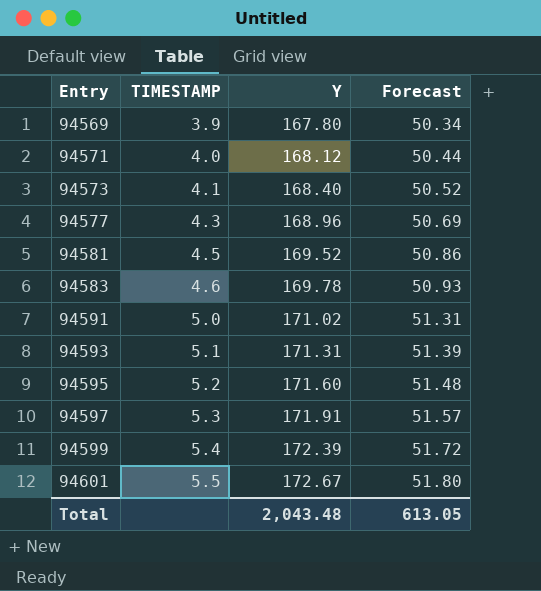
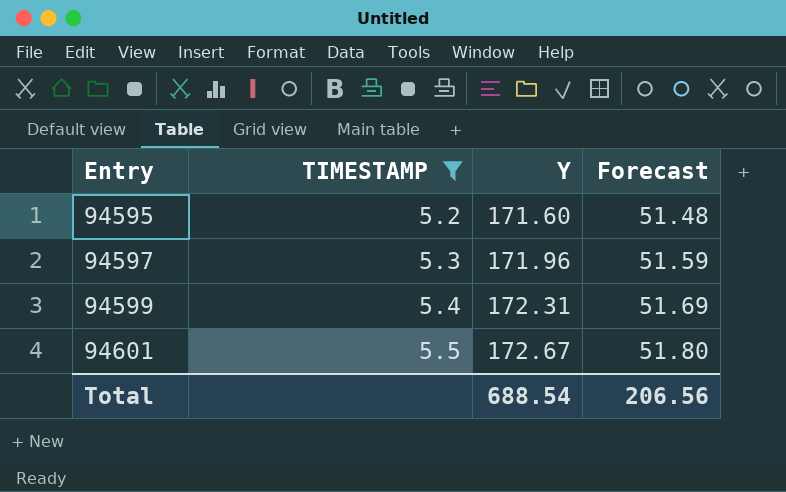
filter: none -> TIMESTAMP >= 5.2
94597 | Y: 171.91 -> 171.96
94597 | Forecast: 51.57 -> 51.59
94599 | Y: 172.39 -> 172.31
94599 | Forecast: 51.72 -> 51.69
Total | Y: 2,043.48 -> 688.54
Total | Forecast: 613.05 -> 206.56

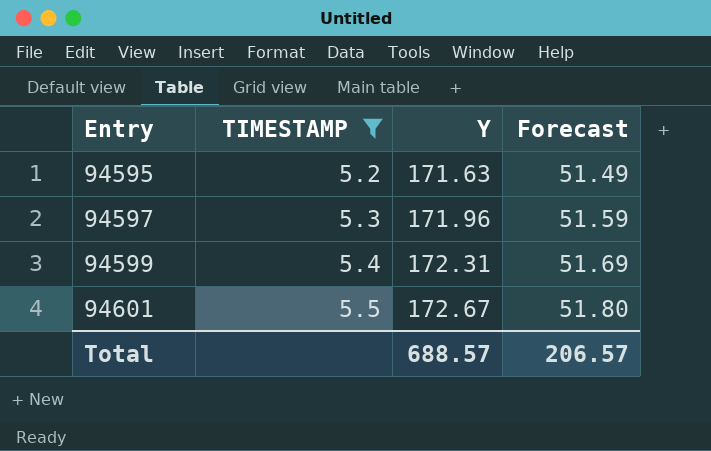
94595 | Y: 171.60 -> 171.63
94595 | Forecast: 51.48 -> 51.49
Total | Y: 688.54 -> 688.57
Total | Forecast: 206.56 -> 206.57

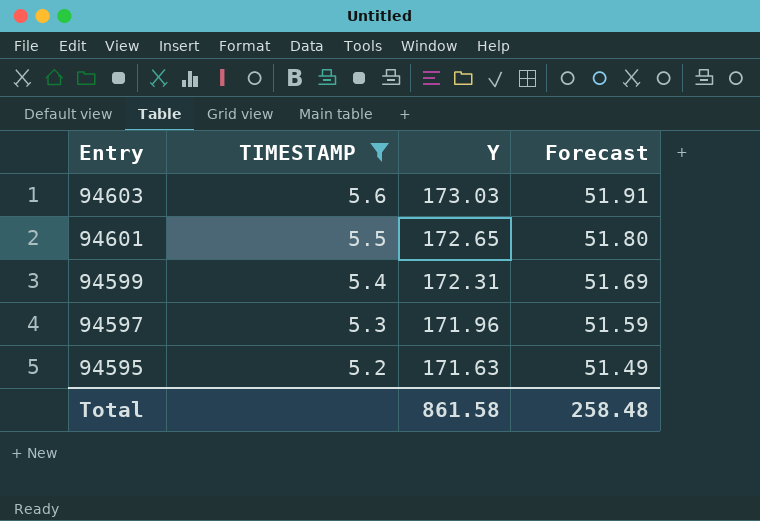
row order: Entry ascending -> Entry descending
row 94603: none -> 5.6 | 173.03 | 51.91
94601 | Y: 172.67 -> 172.65
Total | Y: 688.57 -> 861.58
Total | Forecast: 206.57 -> 258.48

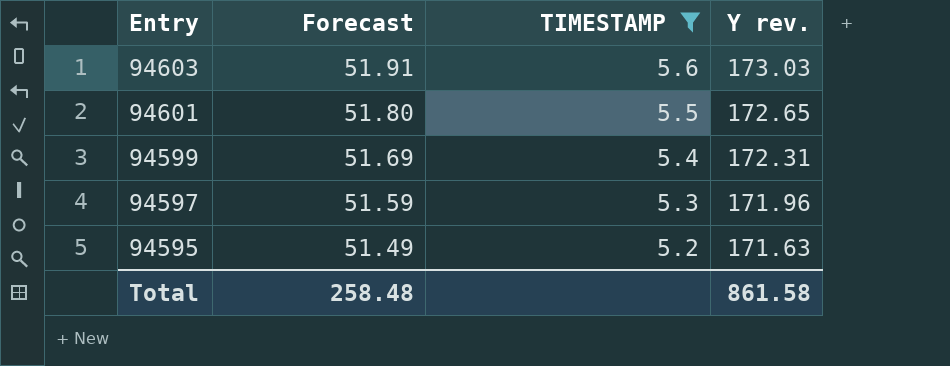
column Forecast | position: 4 -> 2
column name: Y -> Y rev.

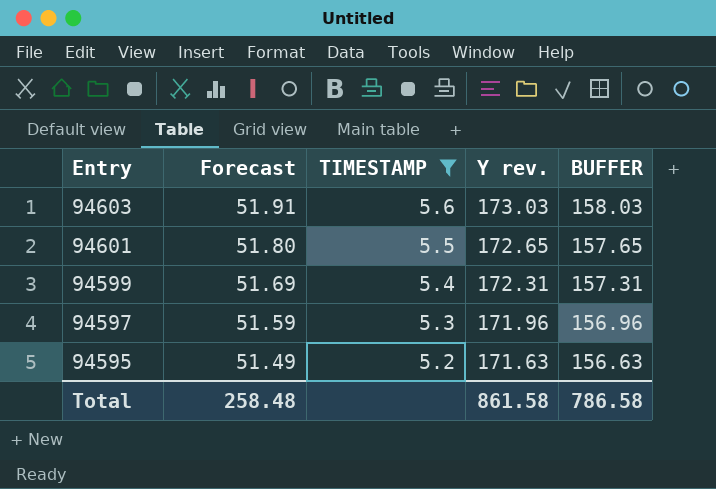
column BUFFER | formula: none -> [Y rev.] - 15

